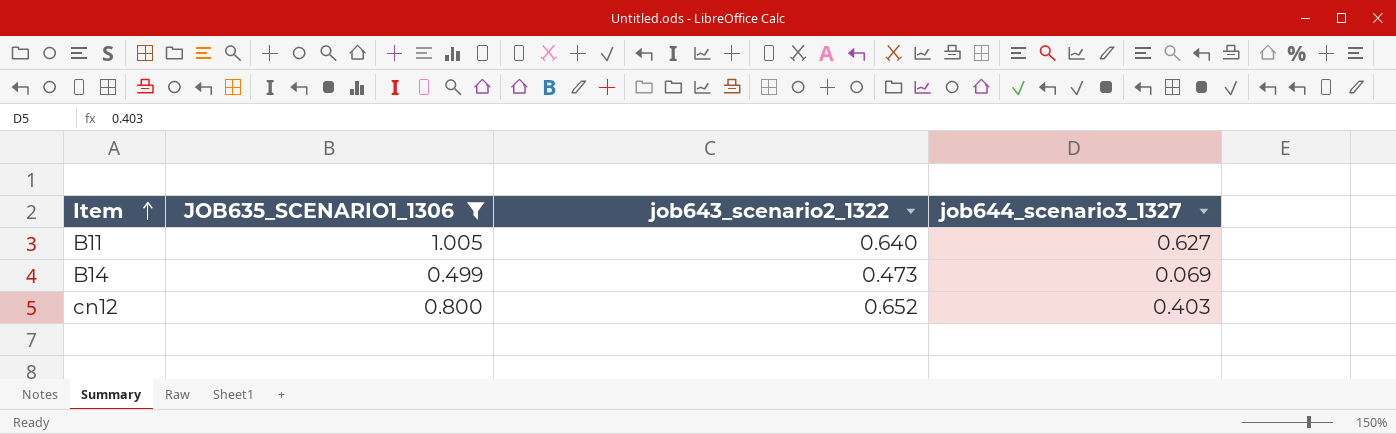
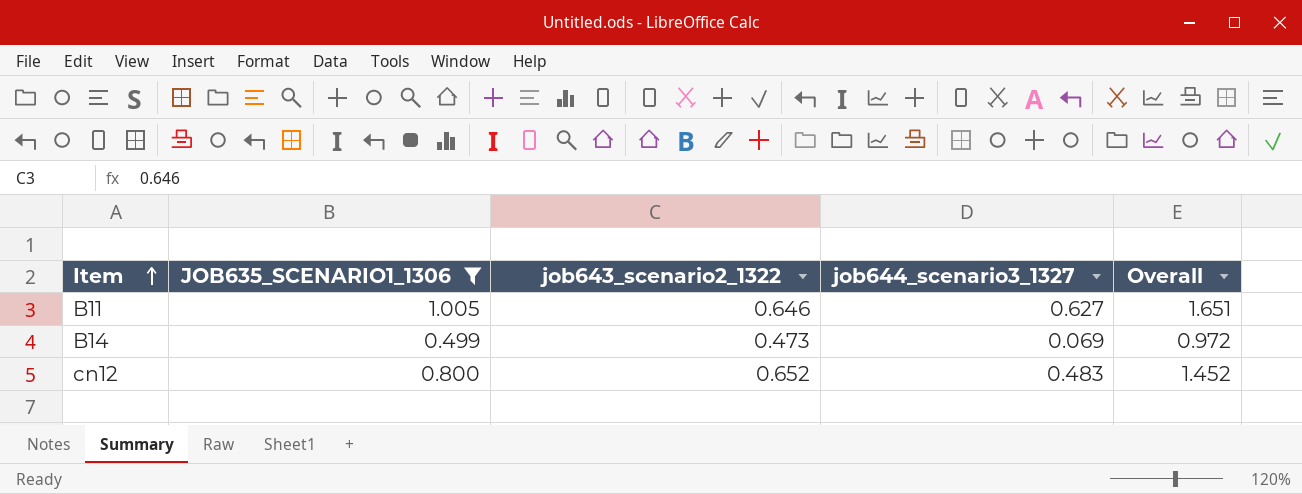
column Overall | formula: none -> [JOB635_SCENARIO1_1306] + [job643_scenario2_1322]
B11 | job643_scenario2_1322: 0.640 -> 0.646
cn12 | job644_scenario3_1327: 0.403 -> 0.483

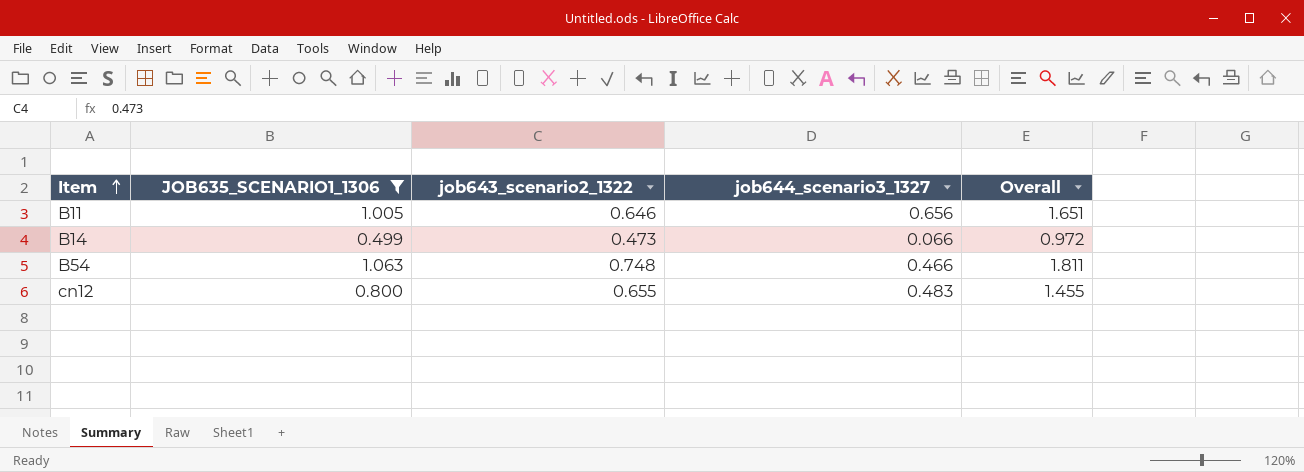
B11 | job644_scenario3_1327: 0.627 -> 0.656
B14 | job644_scenario3_1327: 0.069 -> 0.066
row B54: none -> 1.063 | 0.748 | 0.466 | 1.811
cn12 | job643_scenario2_1322: 0.652 -> 0.655
cn12 | Overall: 1.452 -> 1.455

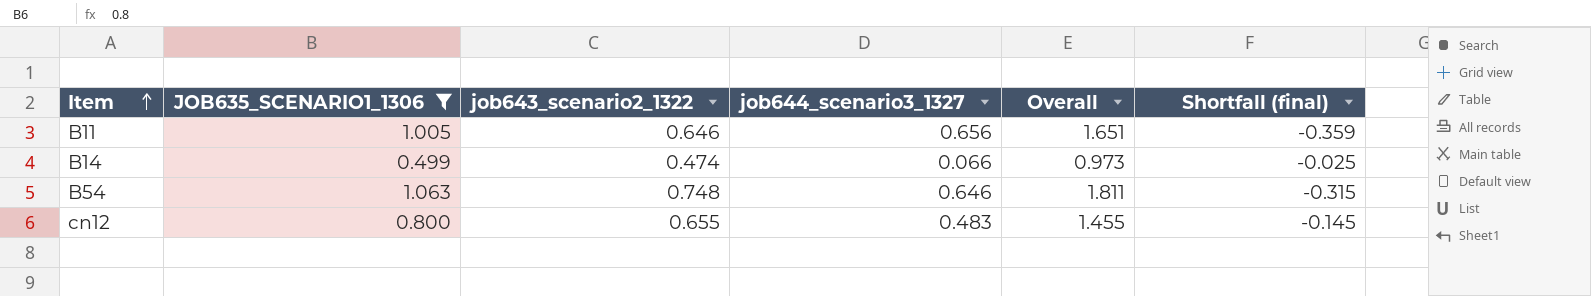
column Shortfall (final) | formula: none -> [job643_scenario2_1322] - [JOB635_SCENARIO1_1306]
B14 | job643_scenario2_1322: 0.473 -> 0.474
B14 | Overall: 0.972 -> 0.973
B54 | job644_scenario3_1327: 0.466 -> 0.646

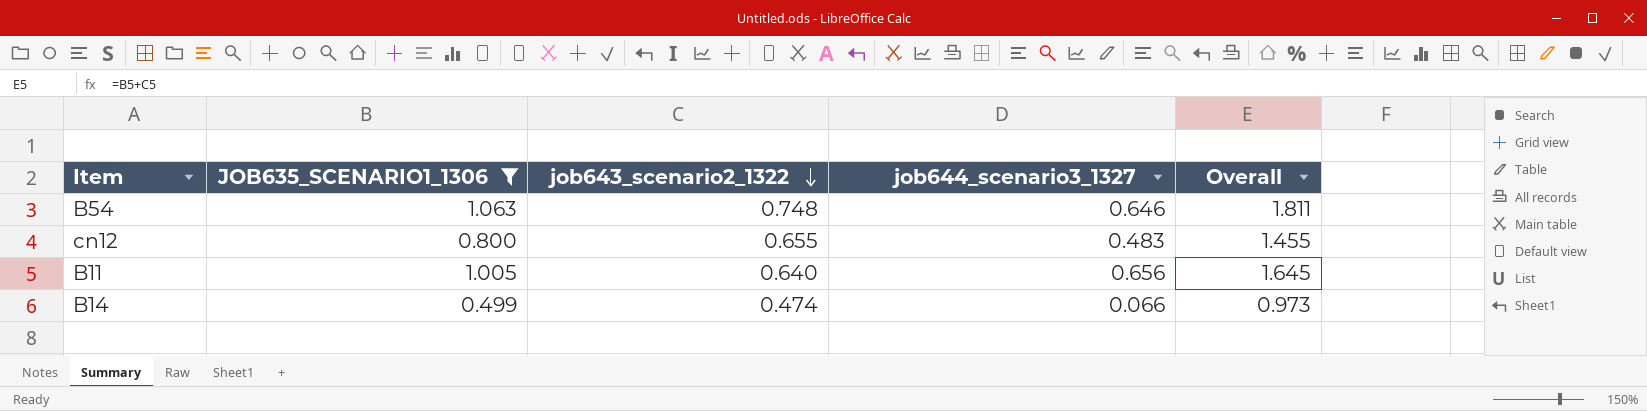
row order: Item ascending -> job643_scenario2_1322 descending
column Shortfall (final) | formula: [job643_scenario2_1322] - [JOB635_SCENARIO1_1306] -> none
B11 | job643_scenario2_1322: 0.646 -> 0.640
B11 | Overall: 1.651 -> 1.645

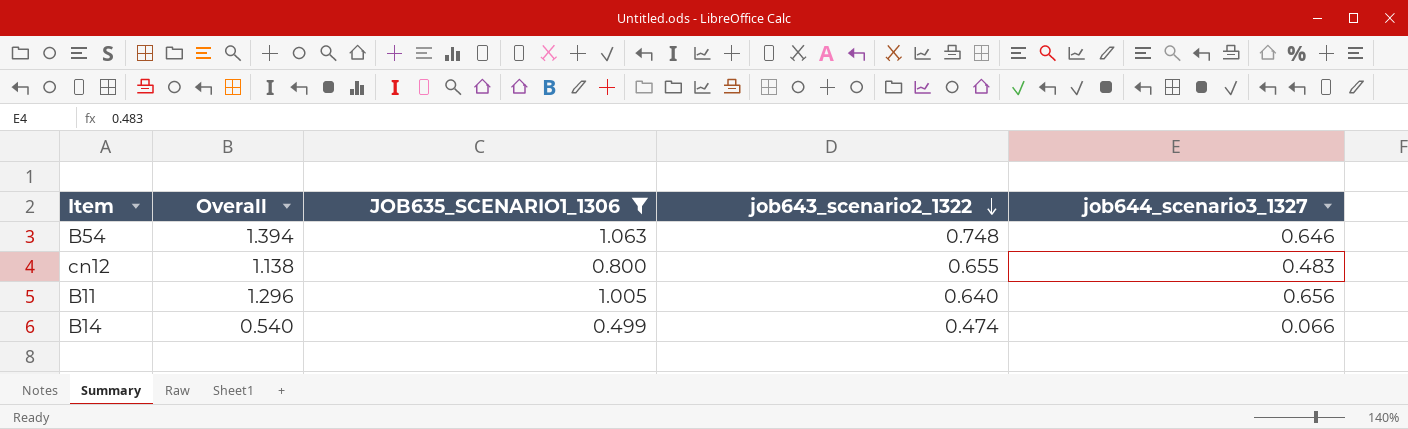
column Overall | formula: [JOB635_SCENARIO1_1306] + [job643_scenario2_1322] -> [job643_scenario2_1322] + [job644_scenario3_1327]
column Overall | position: 5 -> 2

